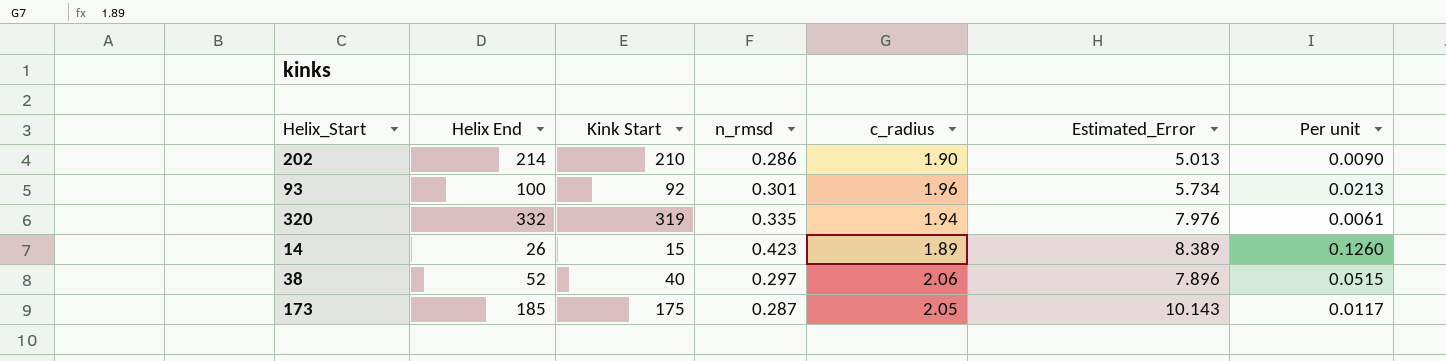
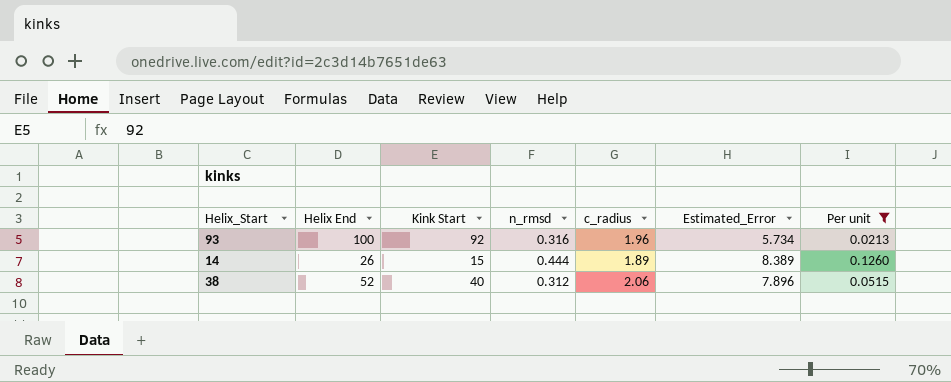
filter: none -> Per unit >= 0.0213
93 | n_rmsd: 0.301 -> 0.316
14 | n_rmsd: 0.423 -> 0.444
38 | n_rmsd: 0.297 -> 0.312

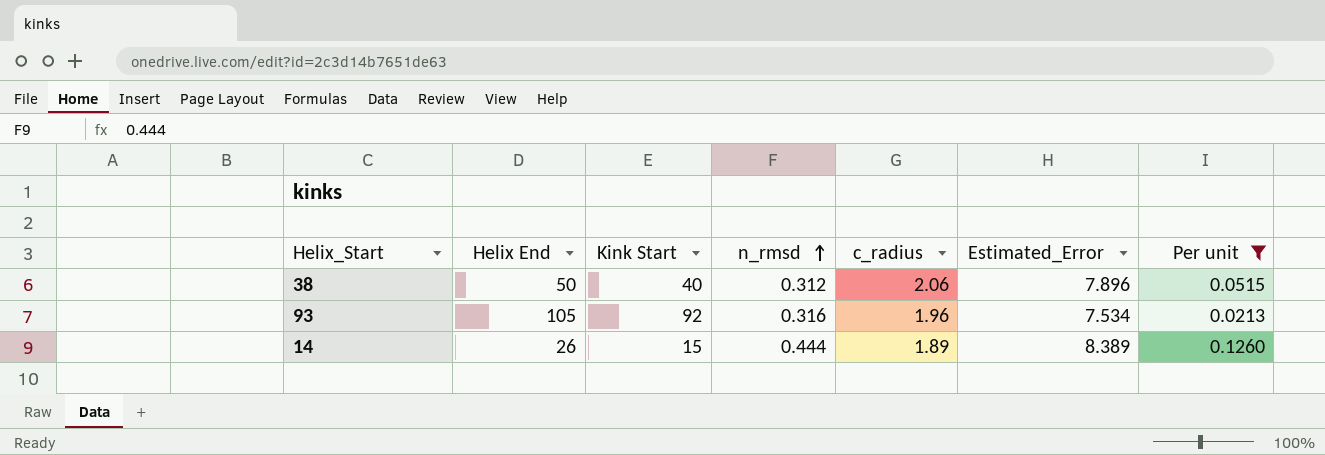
row order: none -> n_rmsd ascending
38 | Helix End: 52 -> 50
93 | Helix End: 100 -> 105
93 | Estimated_Error: 5.734 -> 7.534

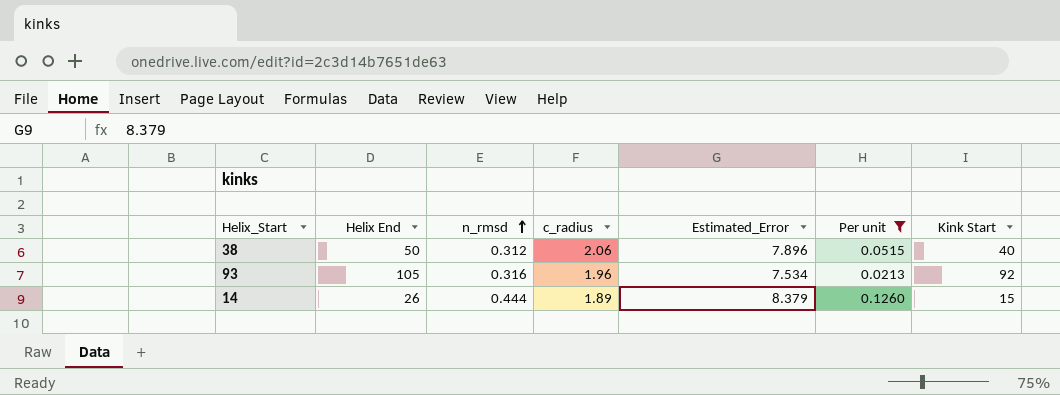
column Kink Start | position: 3 -> 7
14 | Estimated_Error: 8.389 -> 8.379

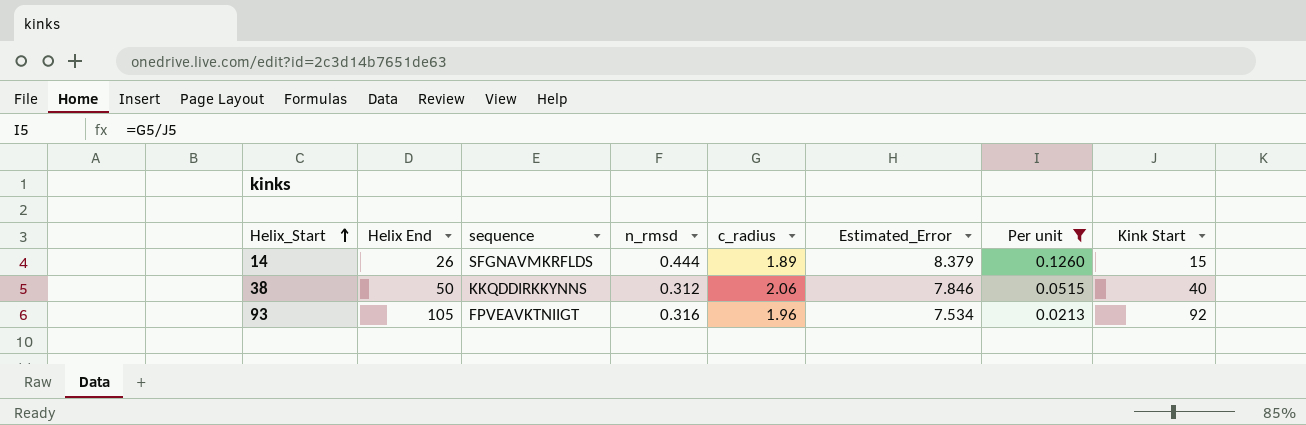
row order: n_rmsd ascending -> Helix_Start ascending
column sequence | position: none -> 3
38 | Estimated_Error: 7.896 -> 7.846

